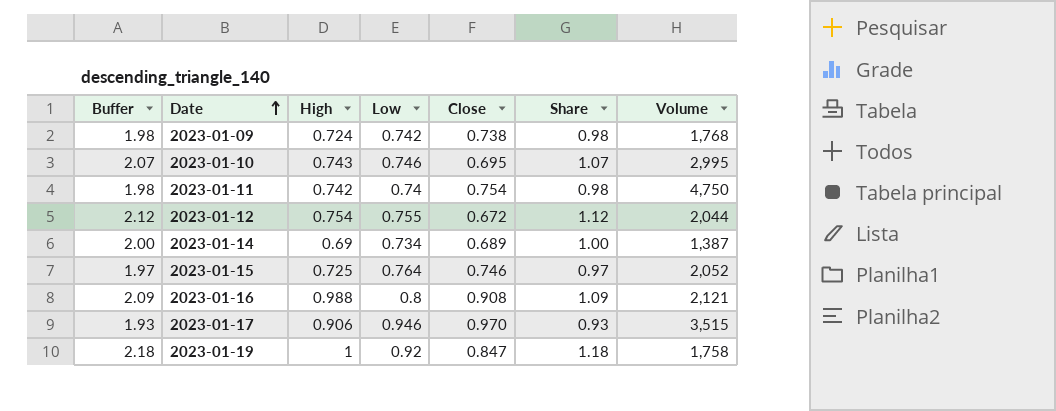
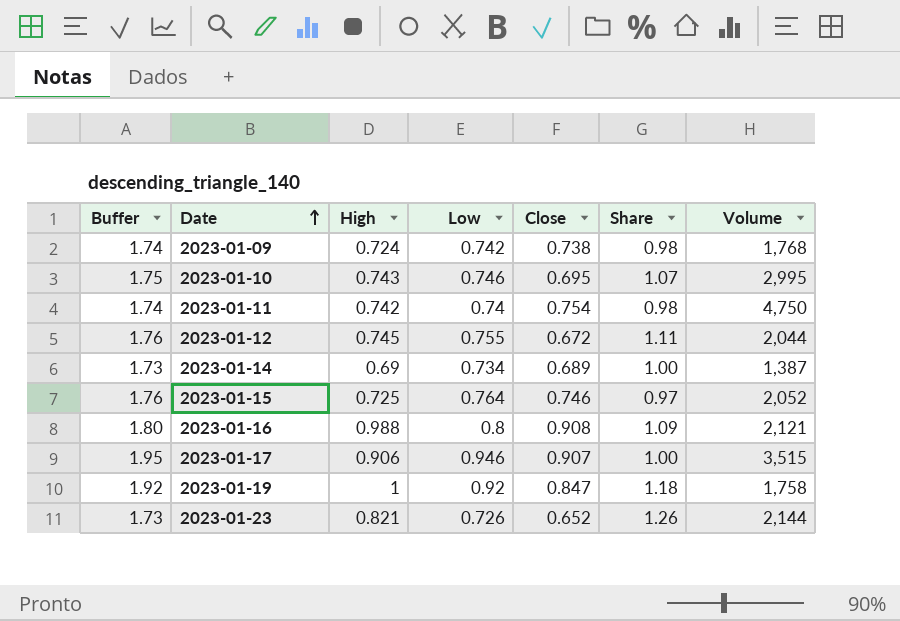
column Buffer | formula: [Share] + 1 -> [Low] + 1
2023-01-12 | High: 0.754 -> 0.745
2023-01-12 | Share: 1.12 -> 1.11
2023-01-17 | Close: 0.970 -> 0.907
2023-01-17 | Share: 0.93 -> 1.00
row 2023-01-23: none -> 1.73 | 0.821 | 0.726 | 0.652 | 1.26 | 2,144

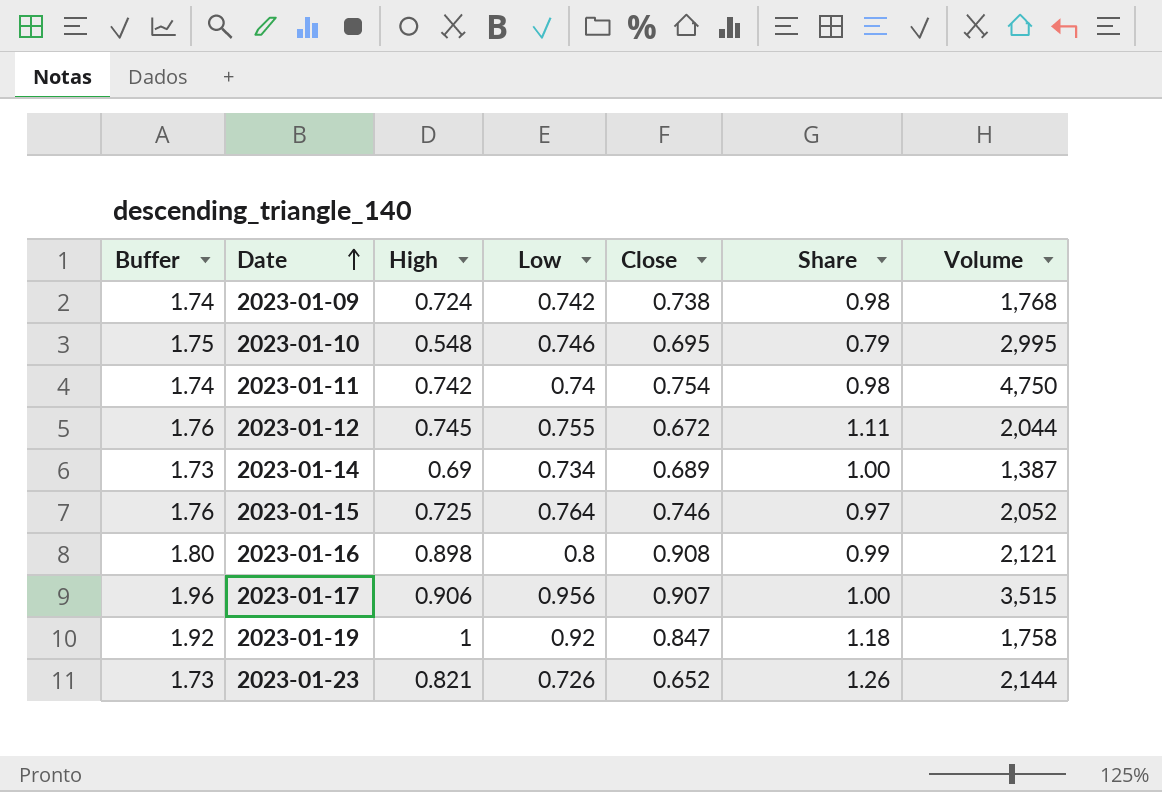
2023-01-10 | High: 0.743 -> 0.548
2023-01-10 | Share: 1.07 -> 0.79
2023-01-16 | High: 0.988 -> 0.898
2023-01-16 | Share: 1.09 -> 0.99
2023-01-17 | Buffer: 1.95 -> 1.96
2023-01-17 | Low: 0.946 -> 0.956

